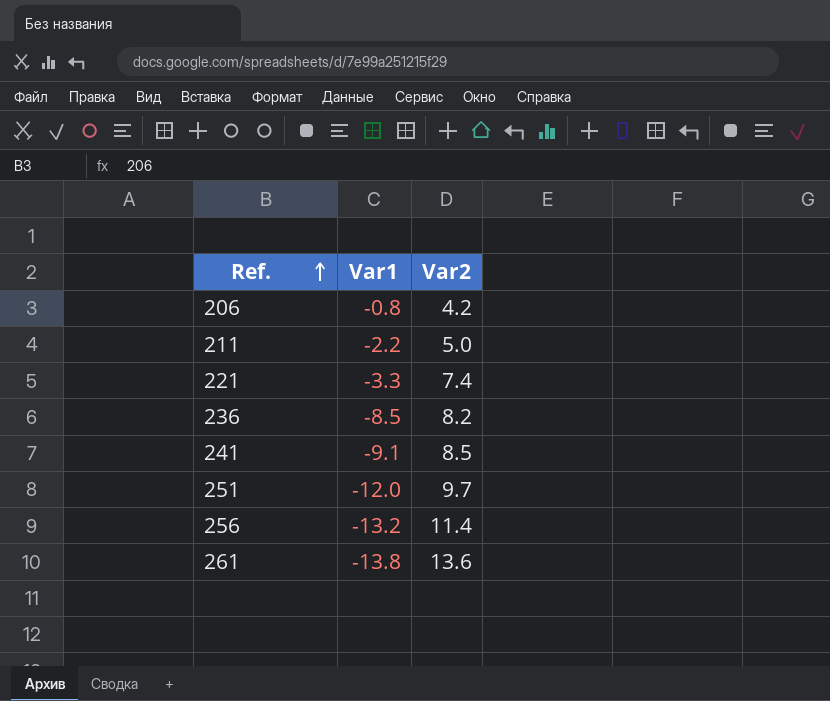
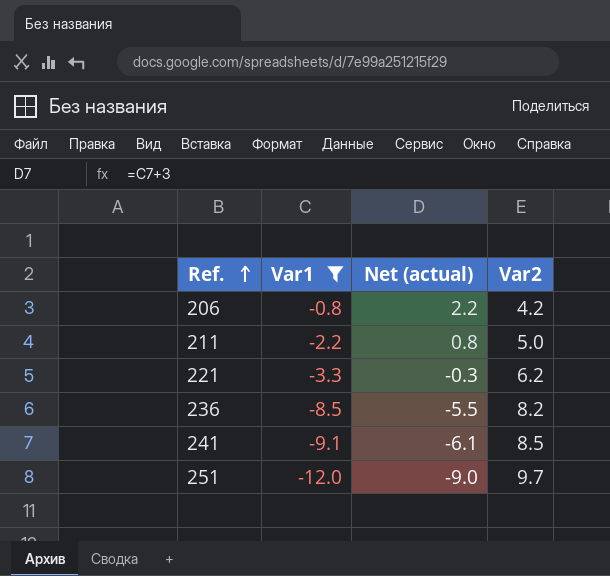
filter: none -> Var1 >= -12.0
column Net (actual) | formula: none -> [Var1] + 3
221 | Var2: 7.4 -> 6.2

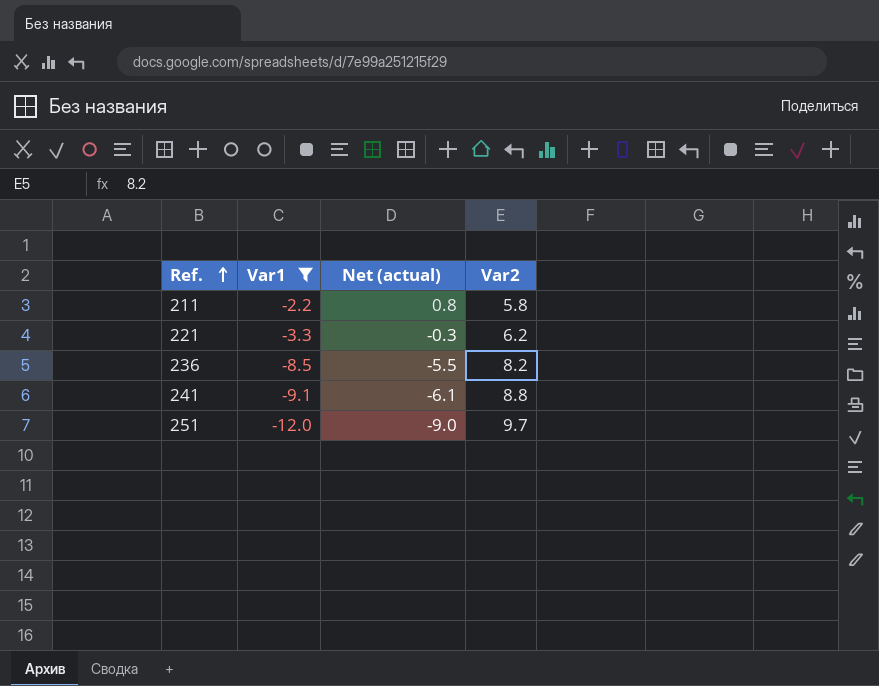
row 206: -0.8 | 2.2 | 4.2 -> none
211 | Var2: 5.0 -> 5.8
241 | Var2: 8.5 -> 8.8

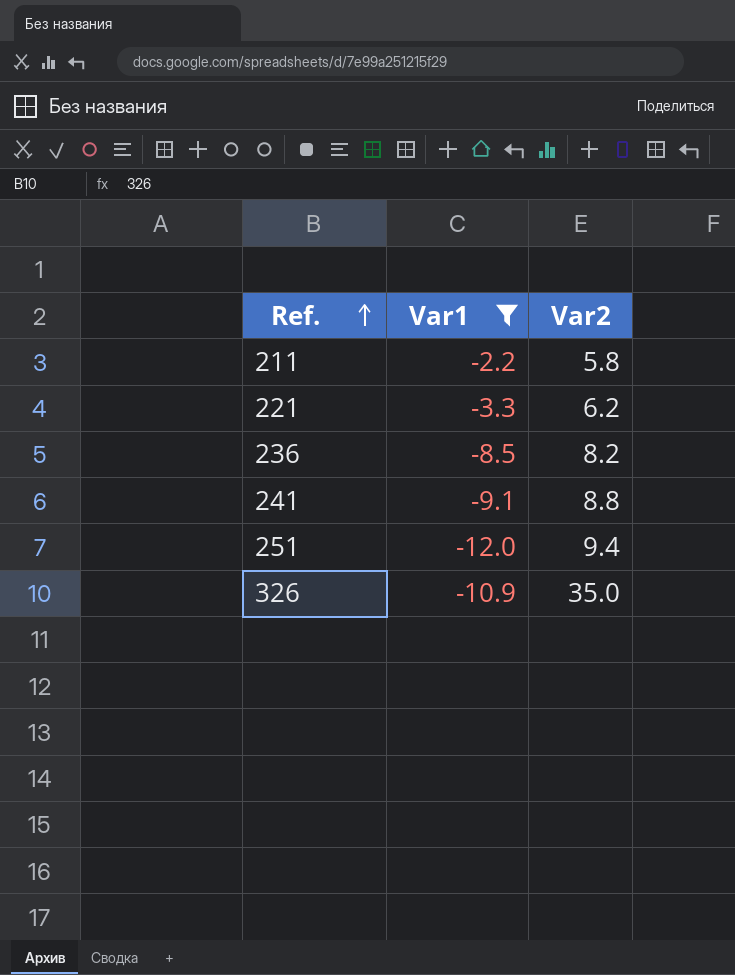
column Net (actual) | formula: [Var1] + 3 -> none
251 | Var2: 9.7 -> 9.4
row 326: none -> -10.9 | 35.0

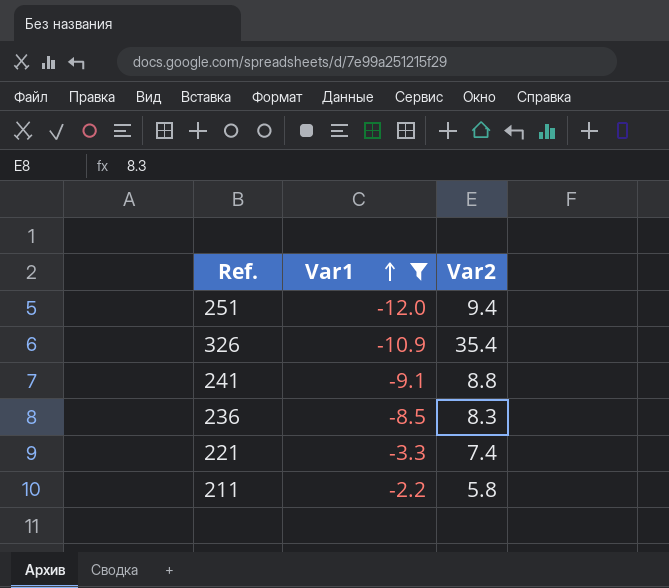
row order: Ref. ascending -> Var1 ascending
326 | Var2: 35.0 -> 35.4
236 | Var2: 8.2 -> 8.3
221 | Var2: 6.2 -> 7.4

